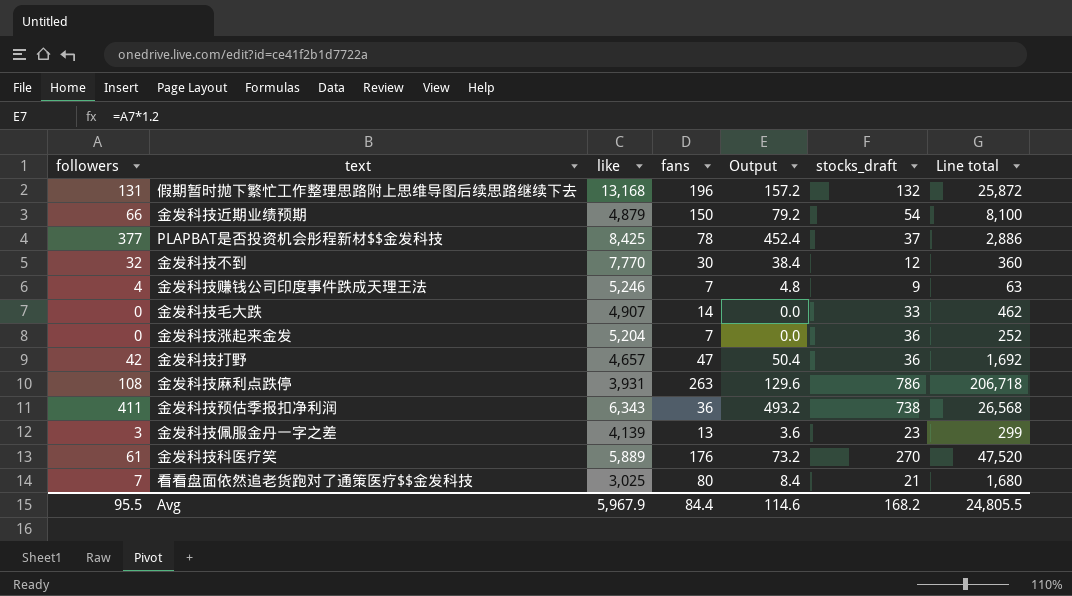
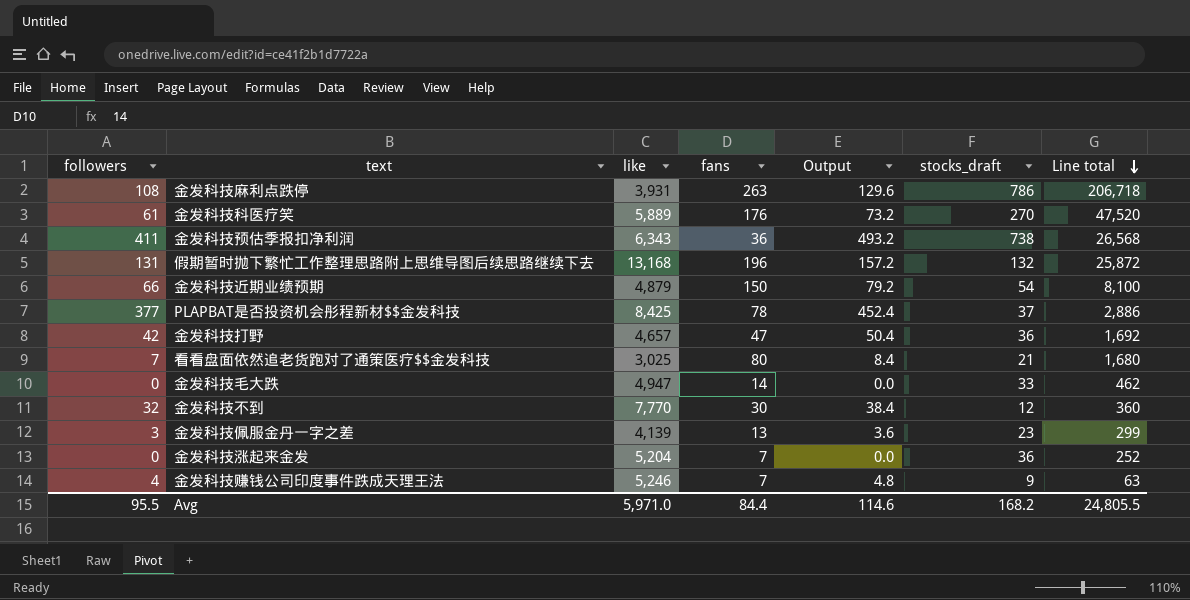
row order: none -> Line total descending
金发科技毛大跌 | like: 4,907 -> 4,947
Avg | like: 5,967.9 -> 5,971.0

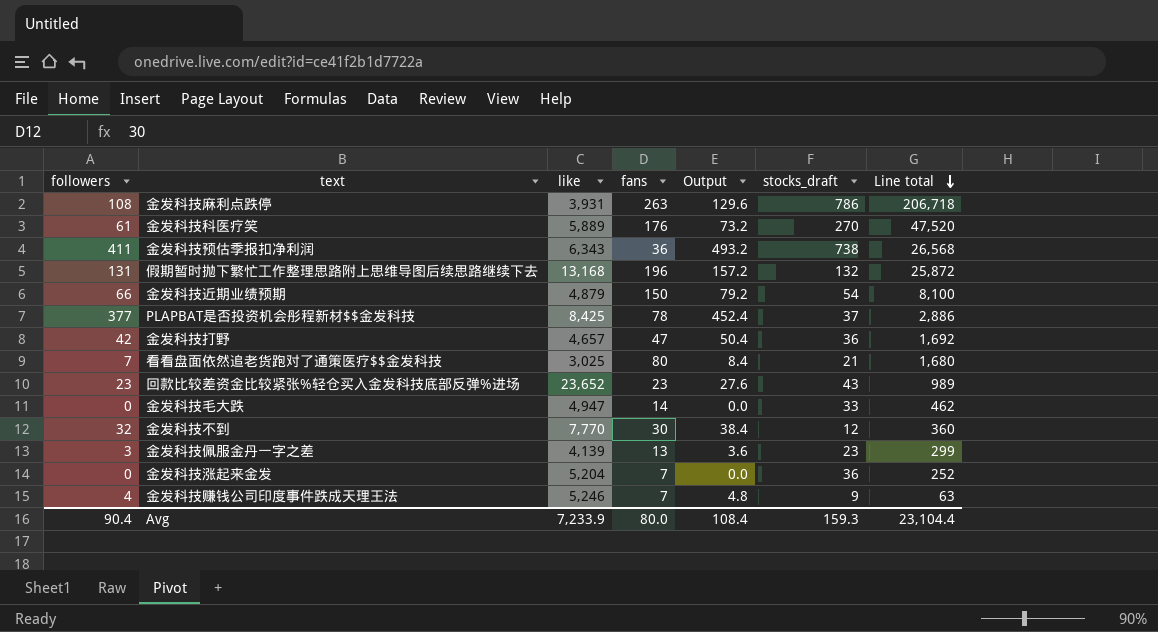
row 回款比较差资金比较紧张%轻仓买入金发科技底部反弹%进场: none -> 23 | 23,652 | 23 | 27.6 | 43 | 989
Avg | followers: 95.5 -> 90.4
Avg | like: 5,971.0 -> 7,233.9
Avg | fans: 84.4 -> 80.0
Avg | Output: 114.6 -> 108.4
Avg | stocks_draft: 168.2 -> 159.3
Avg | Line total: 24,805.5 -> 23,104.4

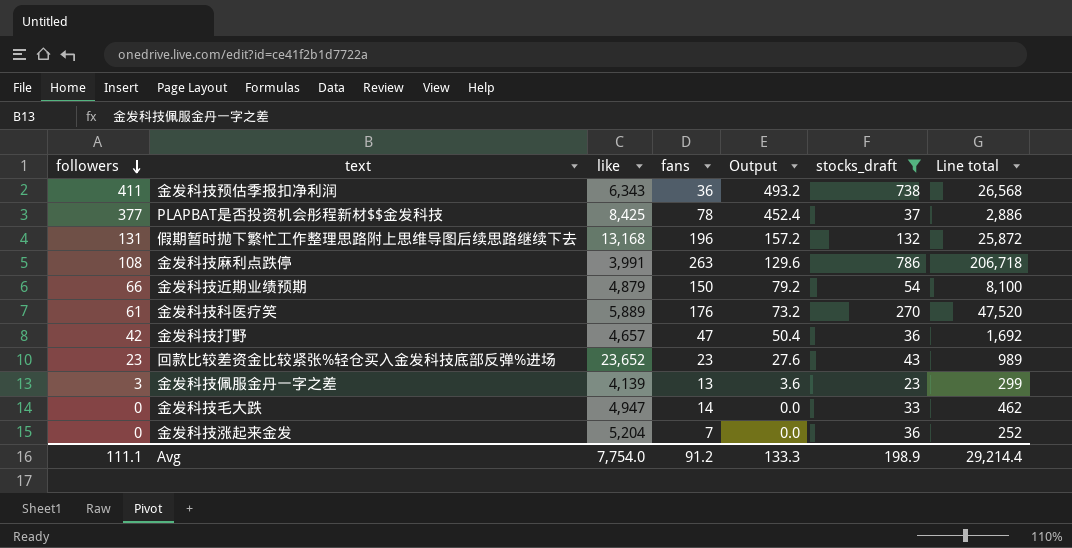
filter: none -> stocks_draft >= 23
row order: Line total descending -> followers descending
金发科技麻利点跌停 | like: 3,931 -> 3,991
Avg | followers: 90.4 -> 111.1
Avg | like: 7,233.9 -> 7,754.0
Avg | fans: 80.0 -> 91.2
Avg | Output: 108.4 -> 133.3
Avg | stocks_draft: 159.3 -> 198.9
Avg | Line total: 23,104.4 -> 29,214.4

